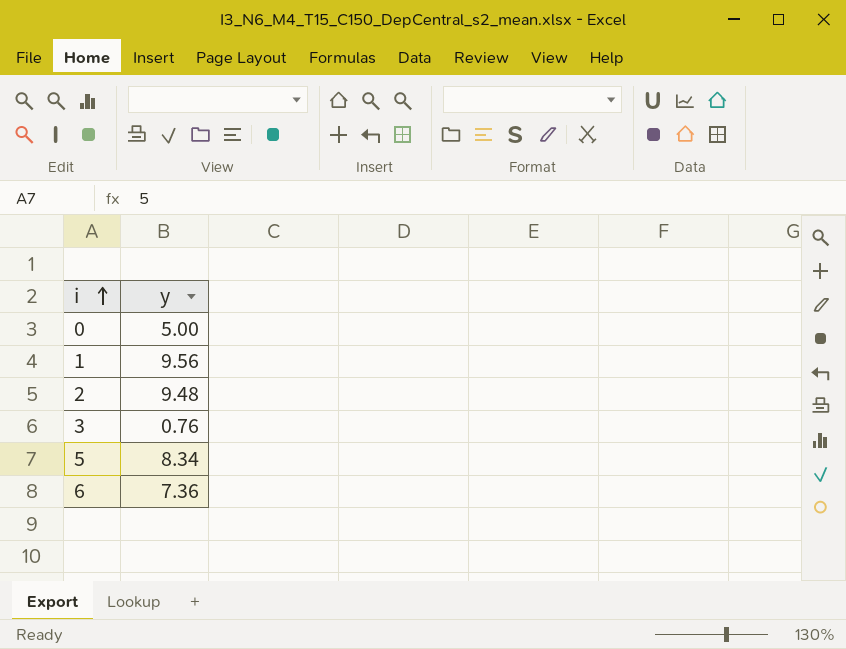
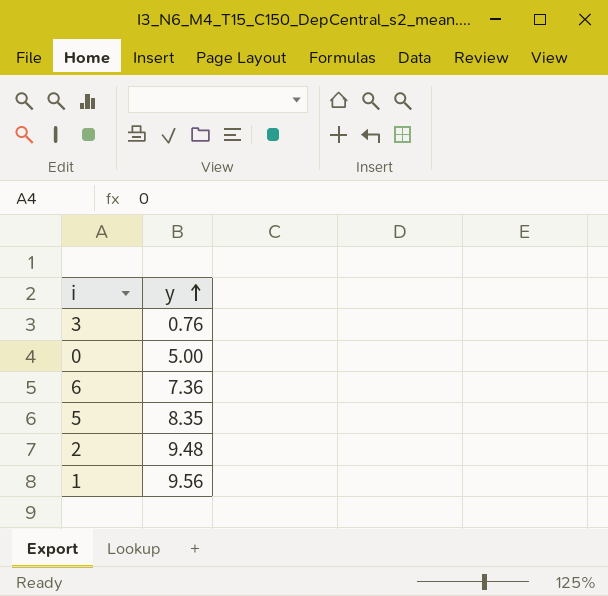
row order: i ascending -> y ascending
5 | y: 8.34 -> 8.35

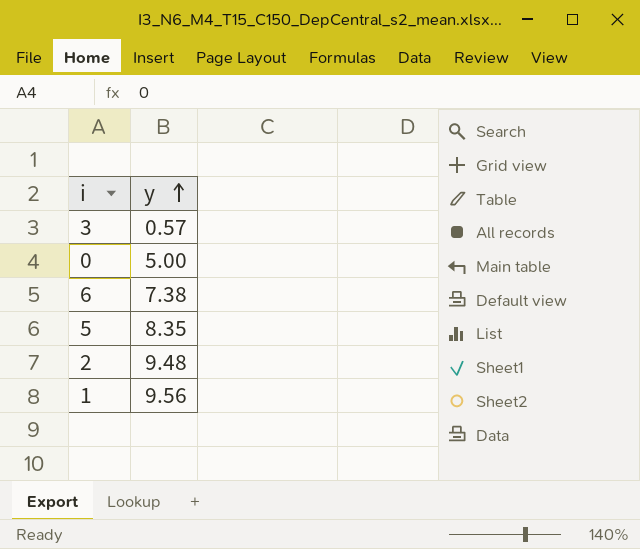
3 | y: 0.76 -> 0.57
6 | y: 7.36 -> 7.38

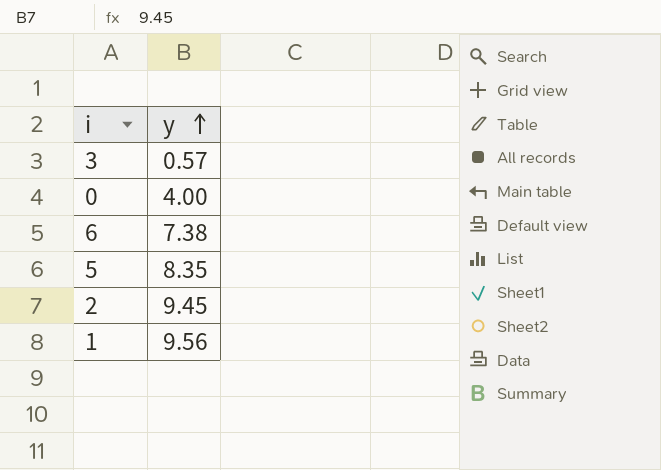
0 | y: 5.00 -> 4.00
2 | y: 9.48 -> 9.45

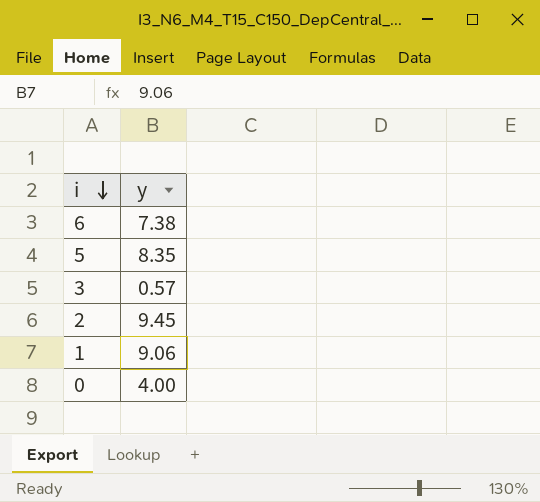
row order: y ascending -> i descending
1 | y: 9.56 -> 9.06

